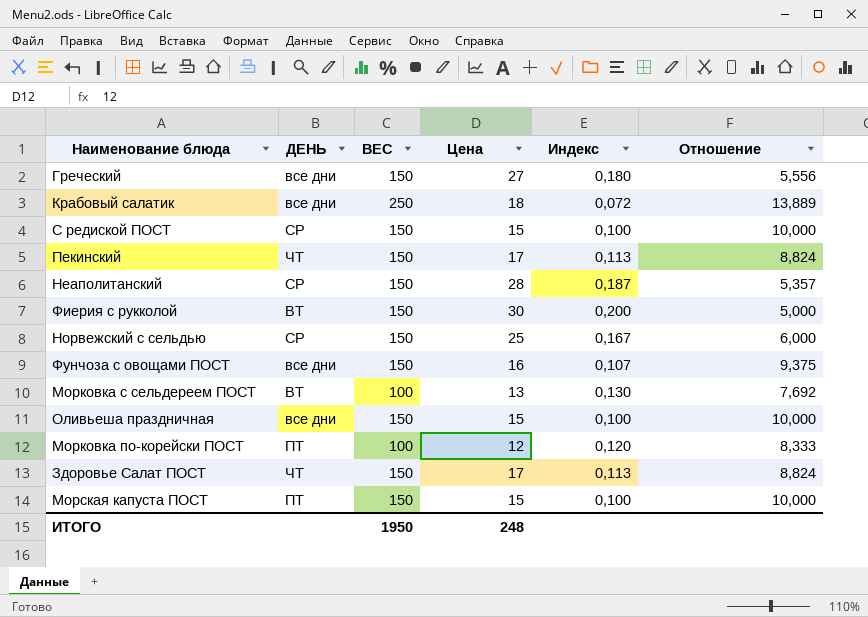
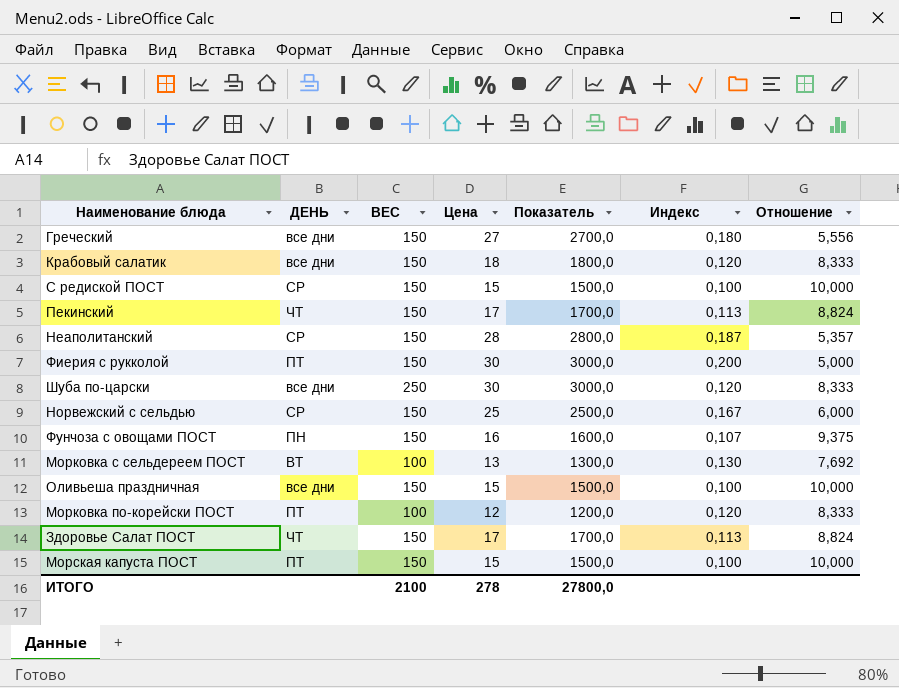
column Показатель | formula: none -> [Цена] * 100
Крабовый салатик | ВЕС: 250 -> 150
Крабовый салатик | Индекс: 0,072 -> 0,120
Крабовый салатик | Отношение: 13,889 -> 8,333
Фиерия с рукколой | ДЕНЬ: ВТ -> ПТ
row Шуба по-царски: none -> все дни | 250 | 30 | 3000,0 | 0,120 | 8,333
Фунчоза с овощами ПОСТ | ДЕНЬ: все дни -> ПН
ИТОГО | ВЕС: 1950 -> 2100
ИТОГО | Цена: 248 -> 278

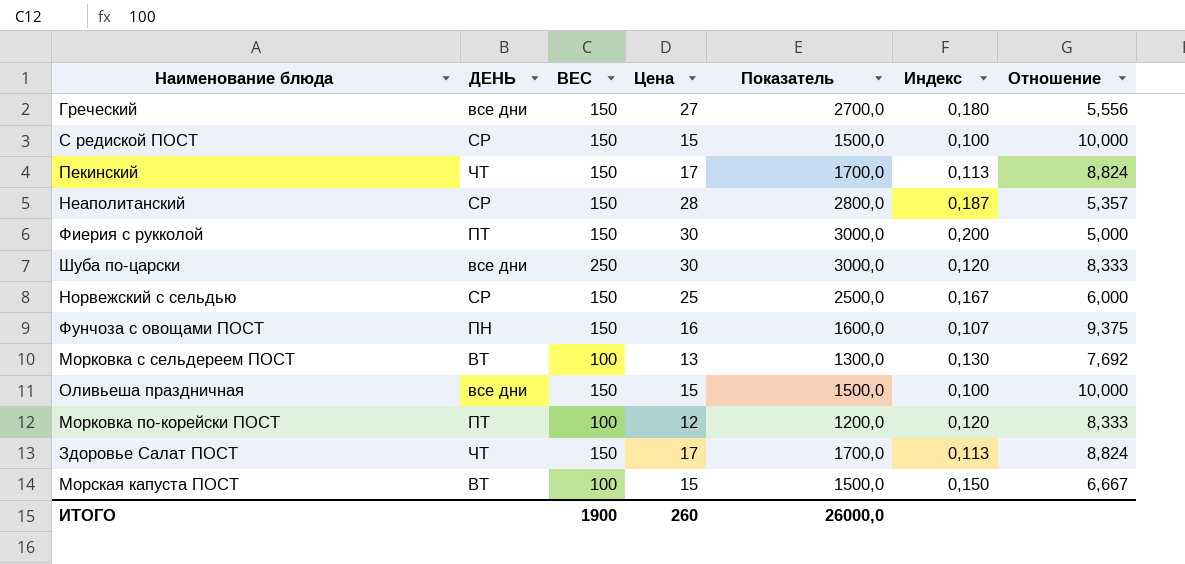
row Крабовый салатик: все дни | 150 | 18 | 1800,0 | 0,120 | 8,333 -> none
Морская капуста ПОСТ | ДЕНЬ: ПТ -> ВТ
Морская капуста ПОСТ | ВЕС: 150 -> 100
Морская капуста ПОСТ | Индекс: 0,100 -> 0,150
Морская капуста ПОСТ | Отношение: 10,000 -> 6,667
ИТОГО | ВЕС: 2100 -> 1900
ИТОГО | Цена: 278 -> 260
ИТОГО | Показатель: 27800,0 -> 26000,0

